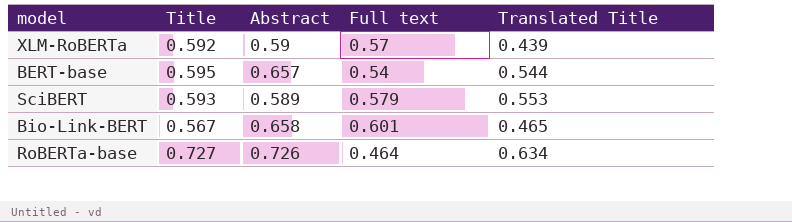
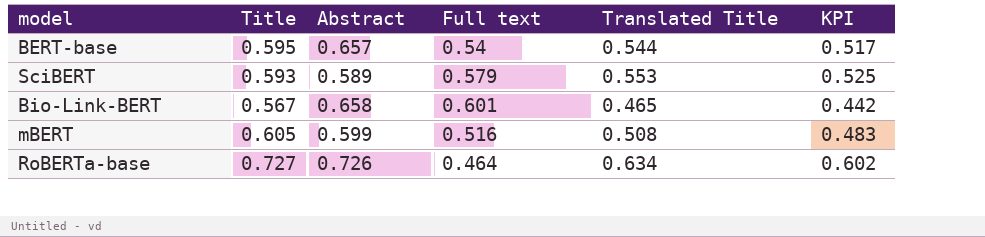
column KPI | formula: none -> [Translated Title] * 0.95
row XLM-RoBERTa: 0.592 | 0.59 | 0.57 | 0.439 -> none
row mBERT: none -> 0.605 | 0.599 | 0.516 | 0.508 | 0.483

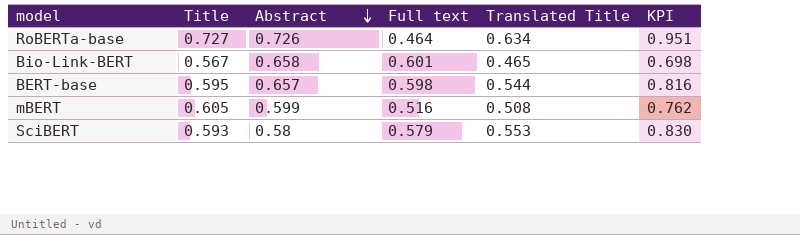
row order: none -> Abstract descending
column KPI | formula: [Translated Title] * 0.95 -> [Translated Title] * 1.5
BERT-base | Full text: 0.54 -> 0.598
SciBERT | Abstract: 0.589 -> 0.58

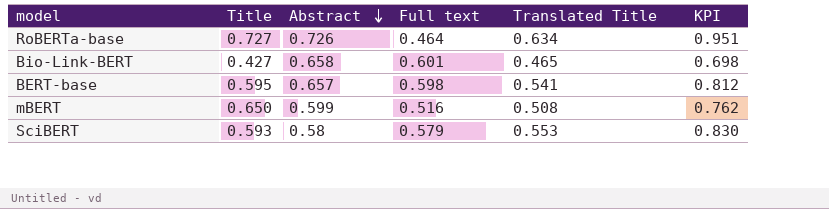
Bio-Link-BERT | Title: 0.567 -> 0.427
BERT-base | Translated Title: 0.544 -> 0.541
BERT-base | KPI: 0.816 -> 0.812
mBERT | Title: 0.605 -> 0.650

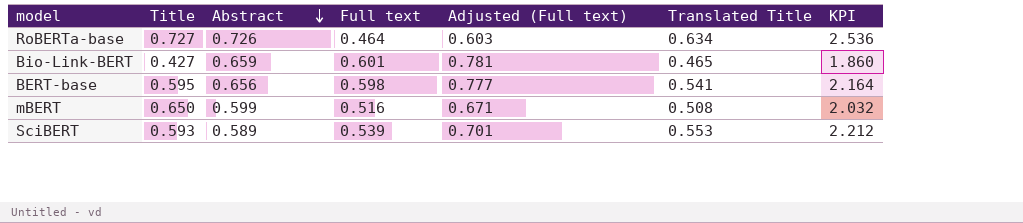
column Adjusted (Full text) | formula: none -> [Full text] * 1.3
column KPI | formula: [Translated Title] * 1.5 -> [Translated Title] * 4
Bio-Link-BERT | Abstract: 0.658 -> 0.659
BERT-base | Abstract: 0.657 -> 0.656
SciBERT | Abstract: 0.58 -> 0.589
SciBERT | Full text: 0.579 -> 0.539

